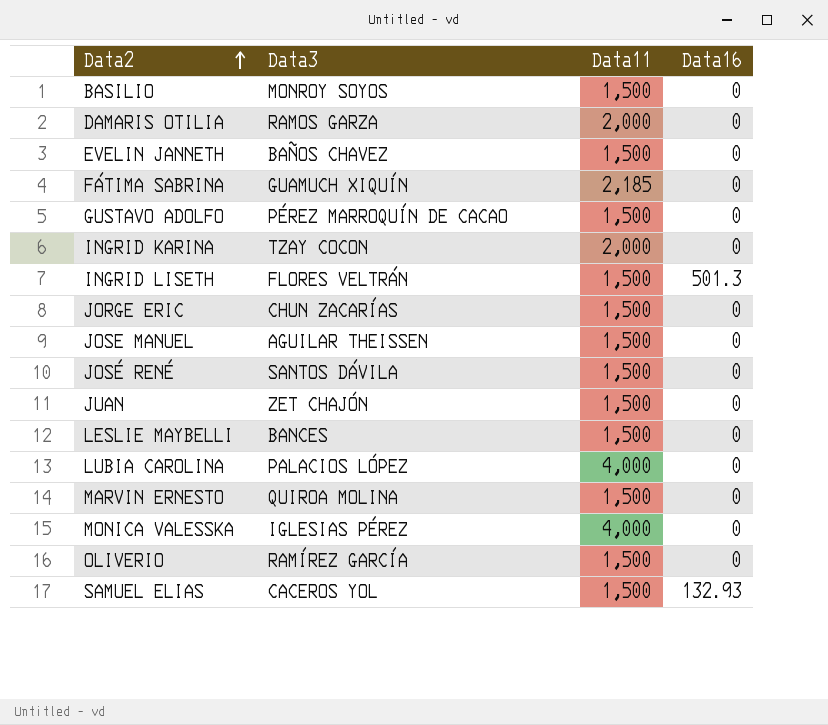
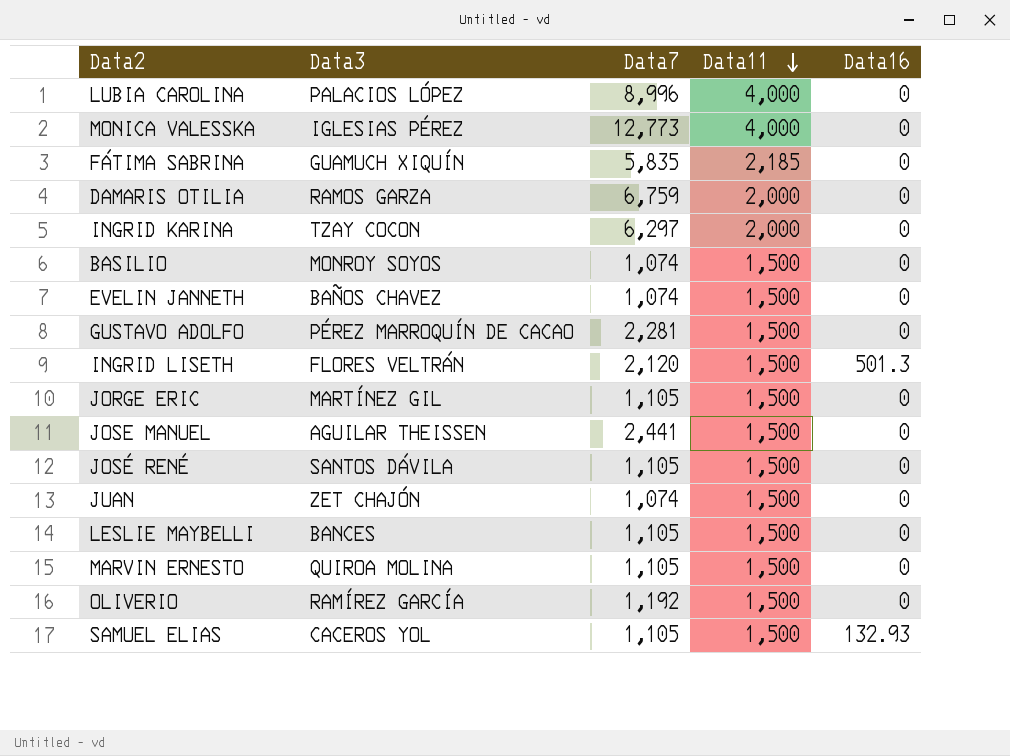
row order: Data2 ascending -> Data11 descending
column Data7 | position: none -> 3
JORGE ERIC | Data3: CHUN ZACARÍAS -> MARTÍNEZ GIL

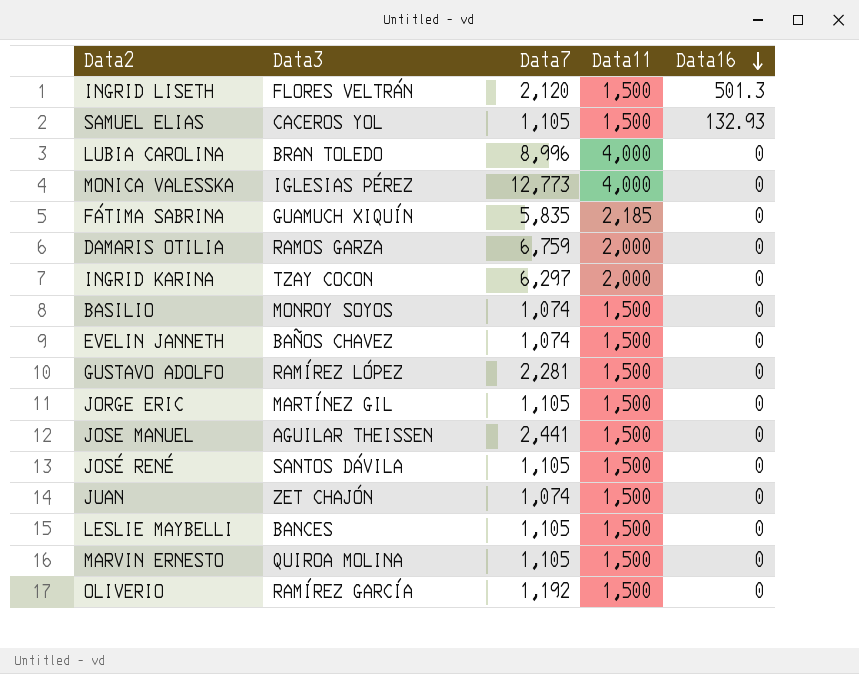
row order: Data11 descending -> Data16 descending
LUBIA CAROLINA | Data3: PALACIOS LÓPEZ -> BRAN TOLEDO
GUSTAVO ADOLFO | Data3: PÉREZ MARROQUÍN DE CACAO -> RAMÍREZ LÓPEZ

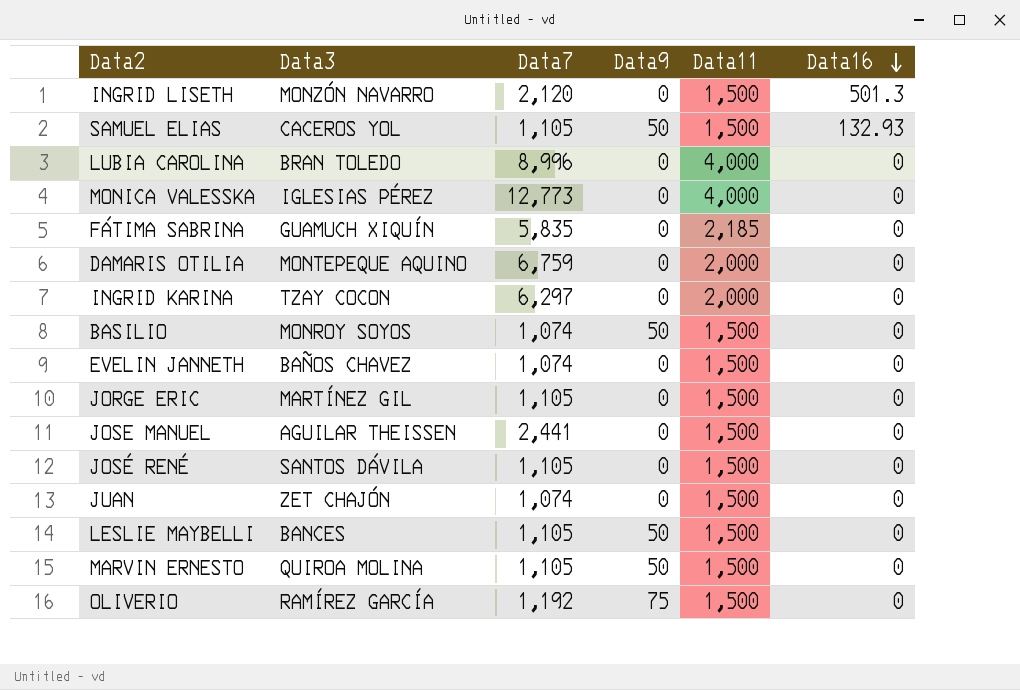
column Data9 | position: none -> 4
row GUSTAVO ADOLFO: RAMÍREZ LÓPEZ | 2,281 | 1,500 | 0 -> none
INGRID LISETH | Data3: FLORES VELTRÁN -> MONZÓN NAVARRO
DAMARIS OTILIA | Data3: RAMOS GARZA -> MONTEPEQUE AQUINO

